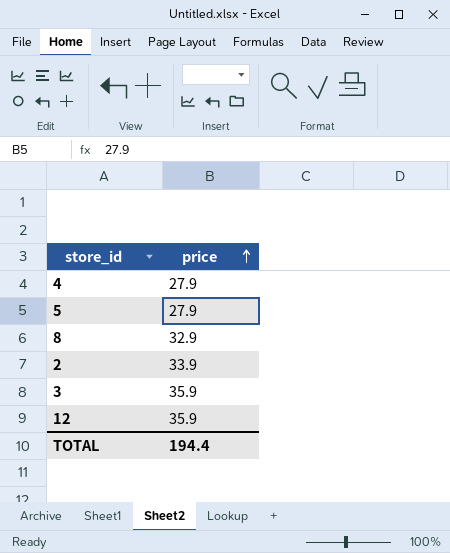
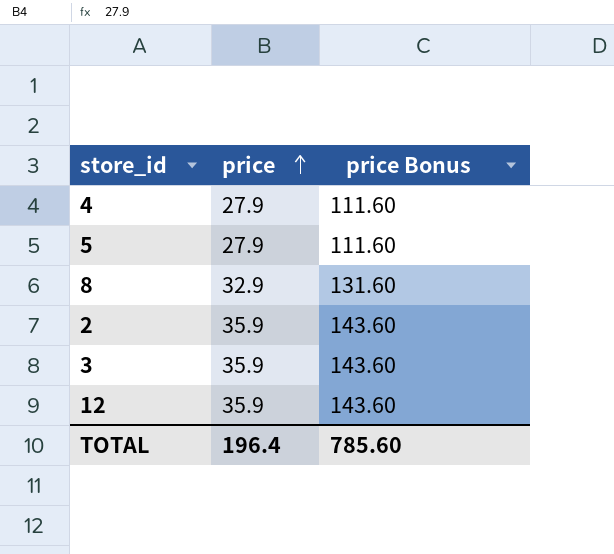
column price Bonus | formula: none -> [price] * 4
2 | price: 33.9 -> 35.9
TOTAL | price: 194.4 -> 196.4

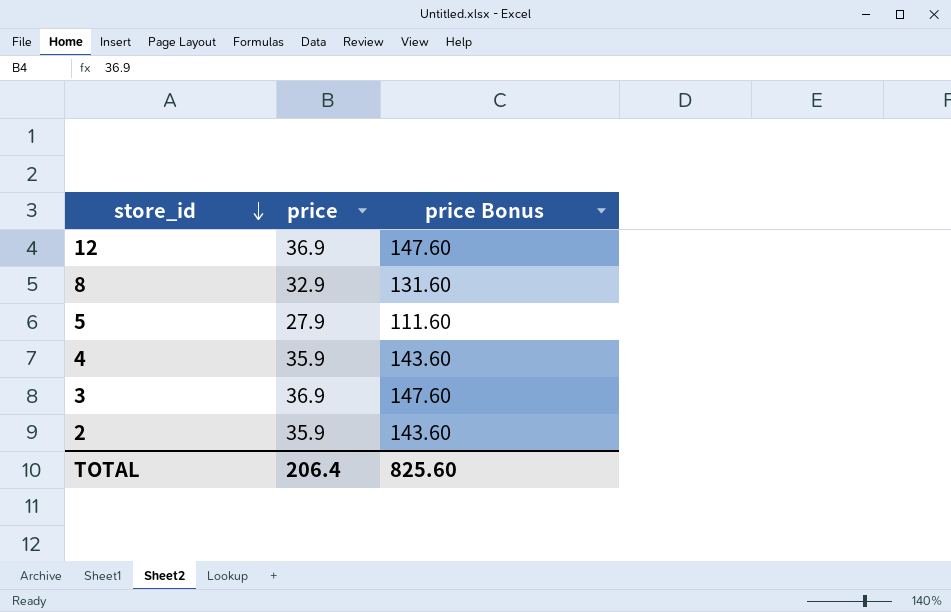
row order: price ascending -> store_id descending
12 | price: 35.9 -> 36.9
12 | price Bonus: 143.60 -> 147.60
4 | price: 27.9 -> 35.9
4 | price Bonus: 111.60 -> 143.60
3 | price: 35.9 -> 36.9
3 | price Bonus: 143.60 -> 147.60
TOTAL | price: 196.4 -> 206.4
TOTAL | price Bonus: 785.60 -> 825.60

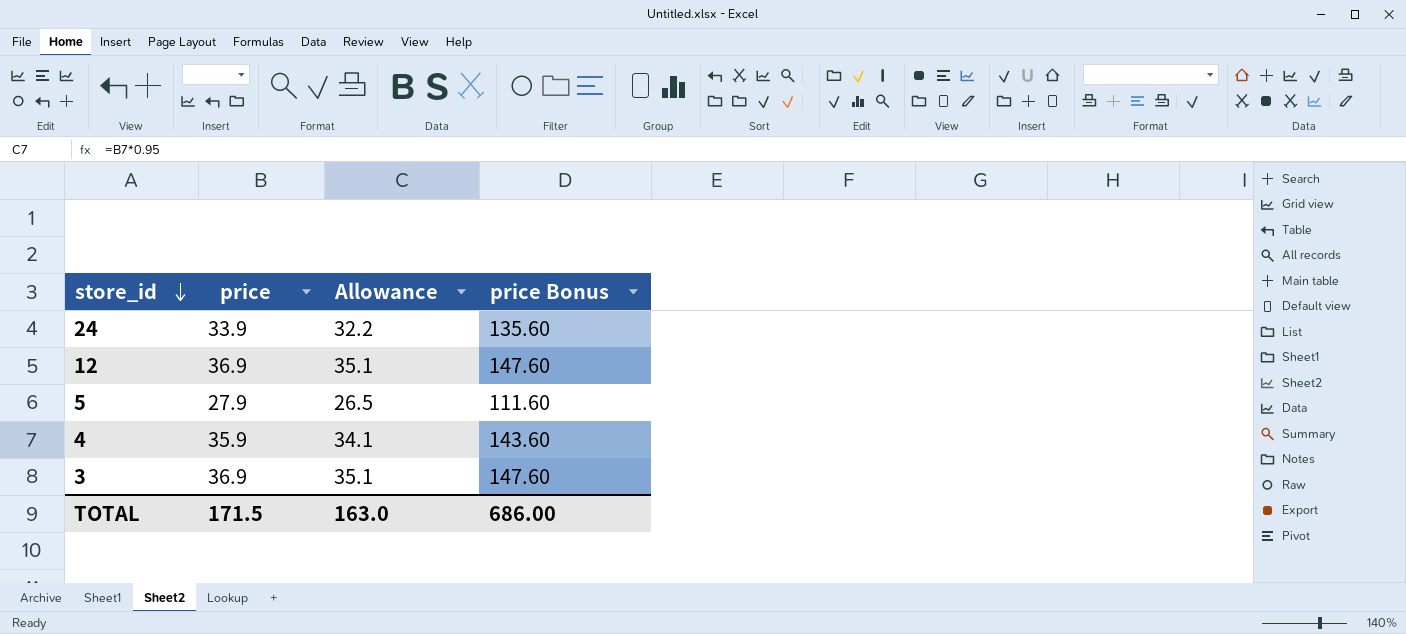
column Allowance | formula: none -> [price] * 0.95
row 8: 32.9 | 131.60 -> none
row 2: 35.9 | 143.60 -> none
row 24: none -> 33.9 | 32.2 | 135.60
TOTAL | price: 206.4 -> 171.5
TOTAL | price Bonus: 825.60 -> 686.00

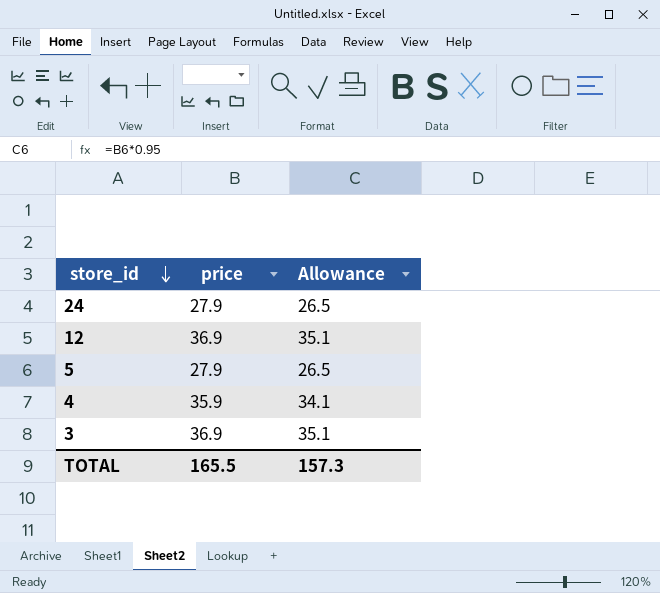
column price Bonus | formula: [price] * 4 -> none
24 | price: 33.9 -> 27.9
24 | Allowance: 32.2 -> 26.5
TOTAL | price: 171.5 -> 165.5
TOTAL | Allowance: 163.0 -> 157.3

